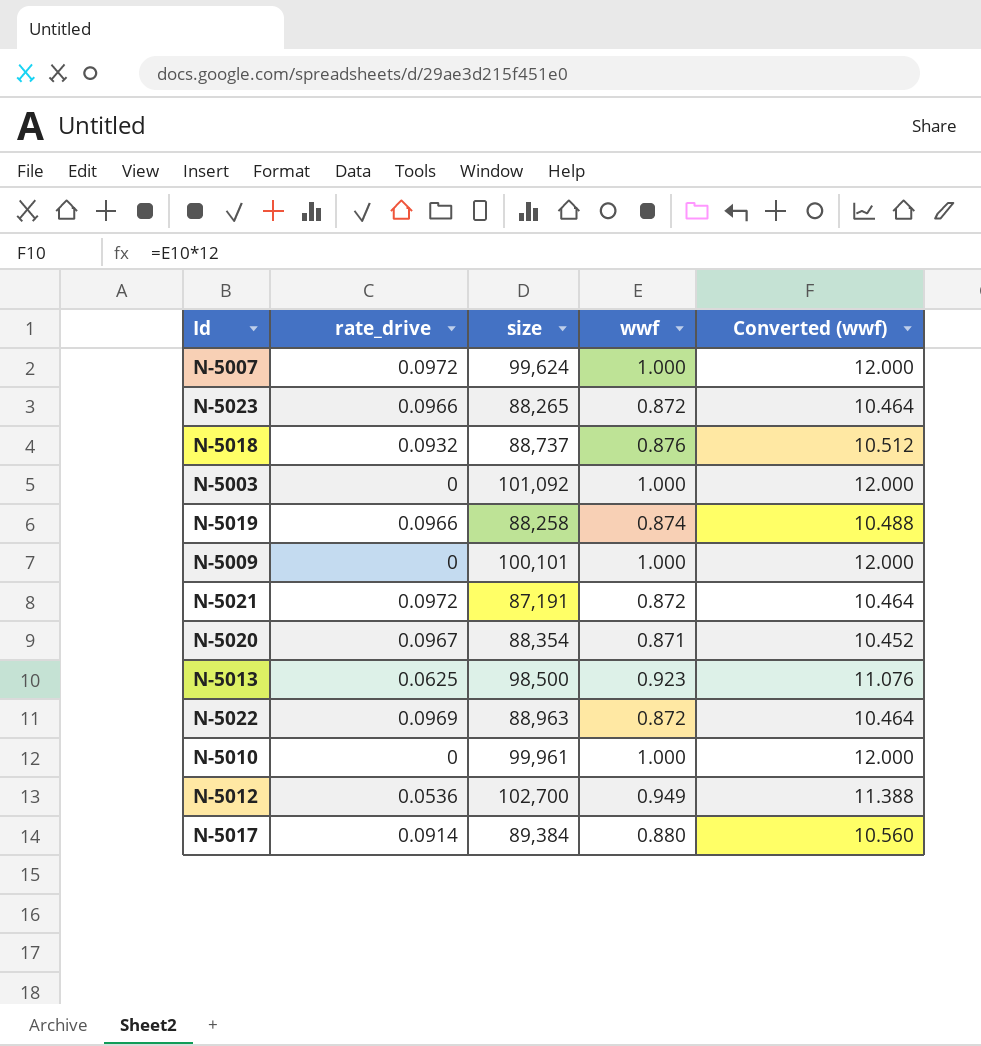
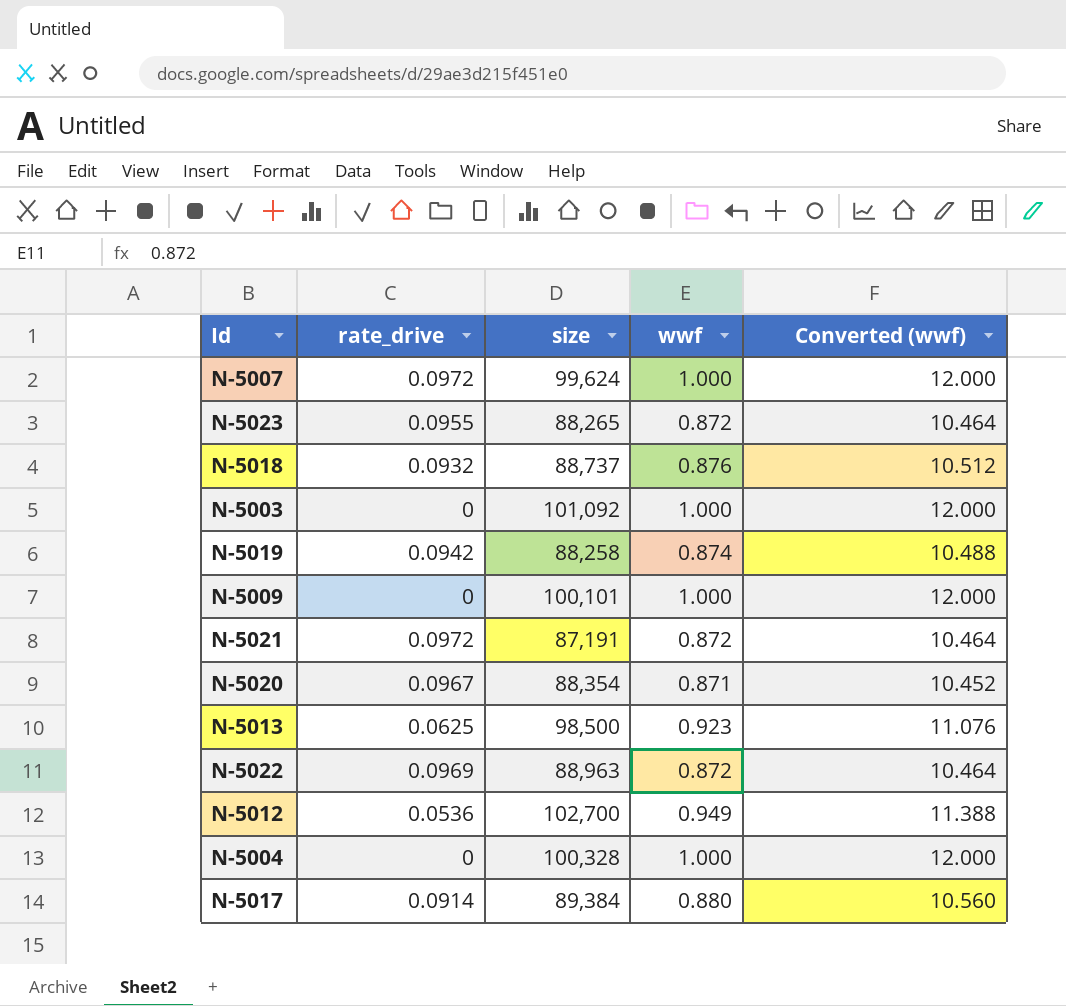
row N-5010: 0 | 99,961 | 1.000 | 12.000 -> none
N-5023 | rate_drive: 0.0966 -> 0.0955
N-5019 | rate_drive: 0.0966 -> 0.0942
row N-5004: none -> 0 | 100,328 | 1.000 | 12.000

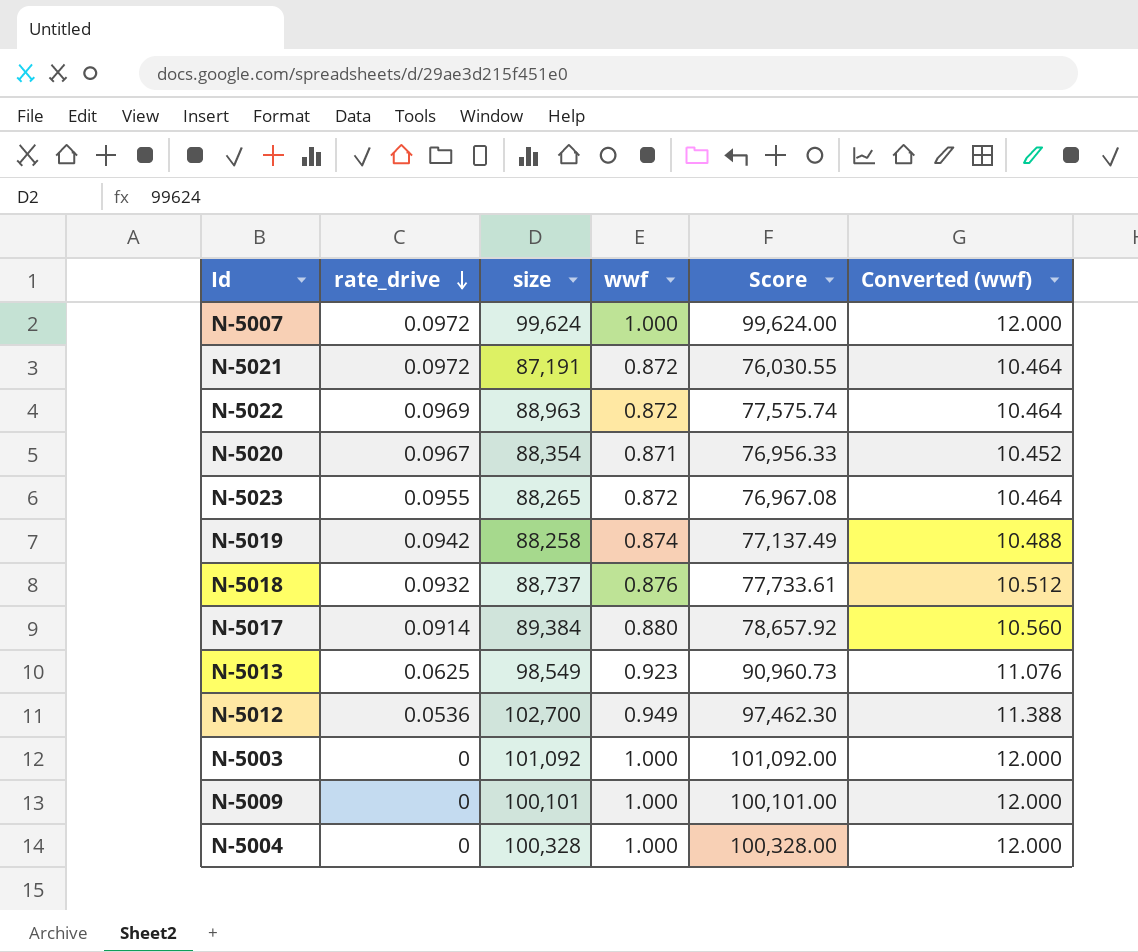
row order: none -> rate_drive descending
column Score | formula: none -> [size] * [wwf]
N-5013 | size: 98,500 -> 98,549

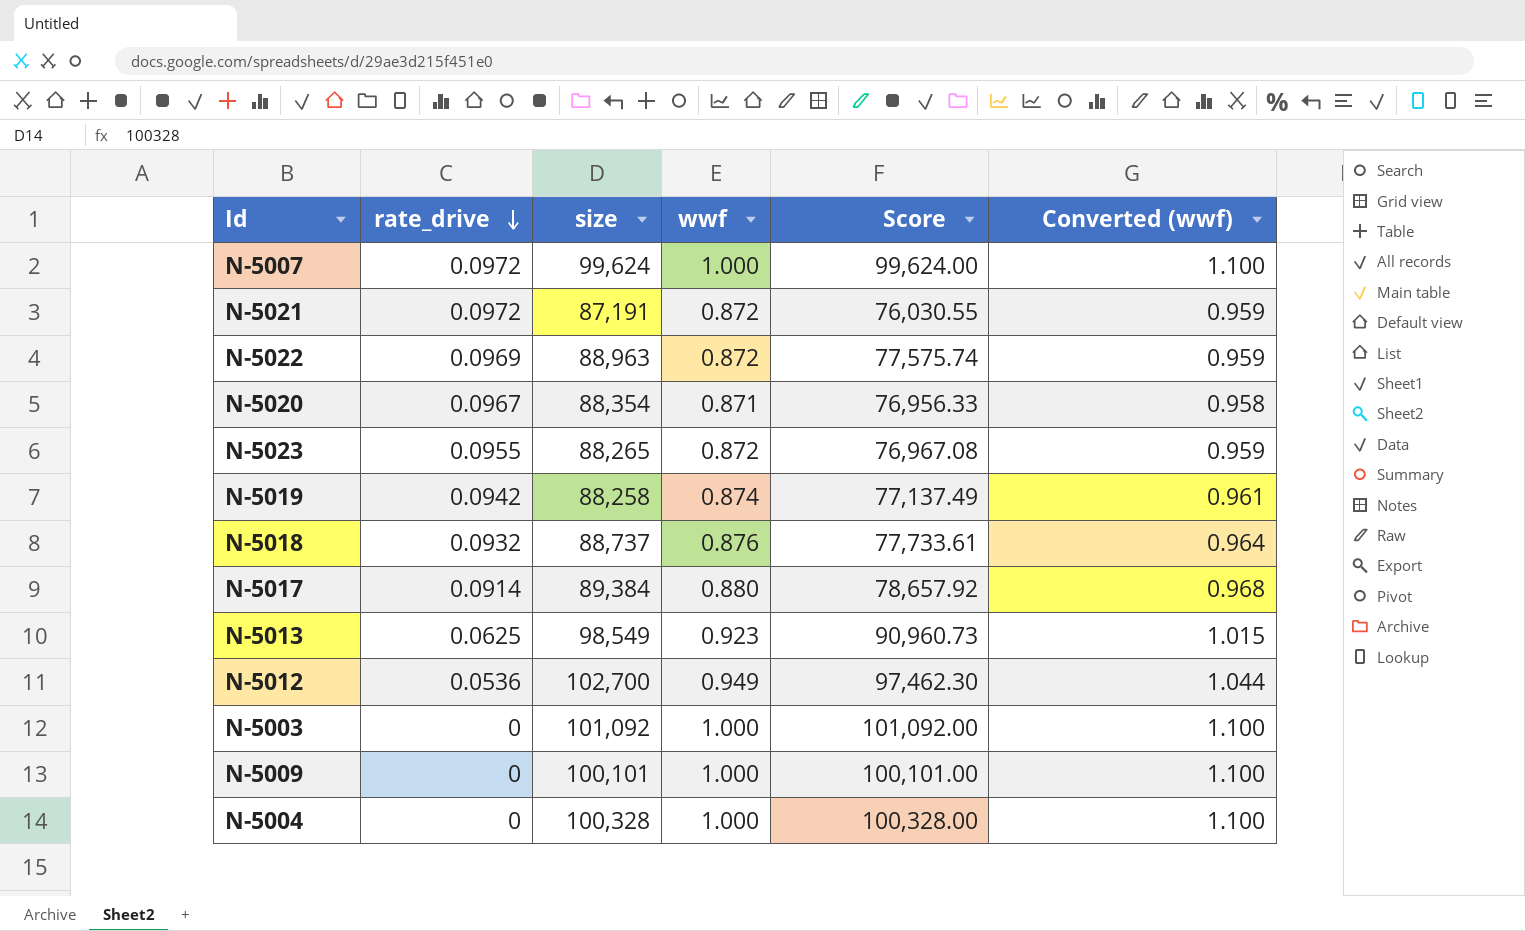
column Converted (wwf) | formula: [wwf] * 12 -> [wwf] * 1.1

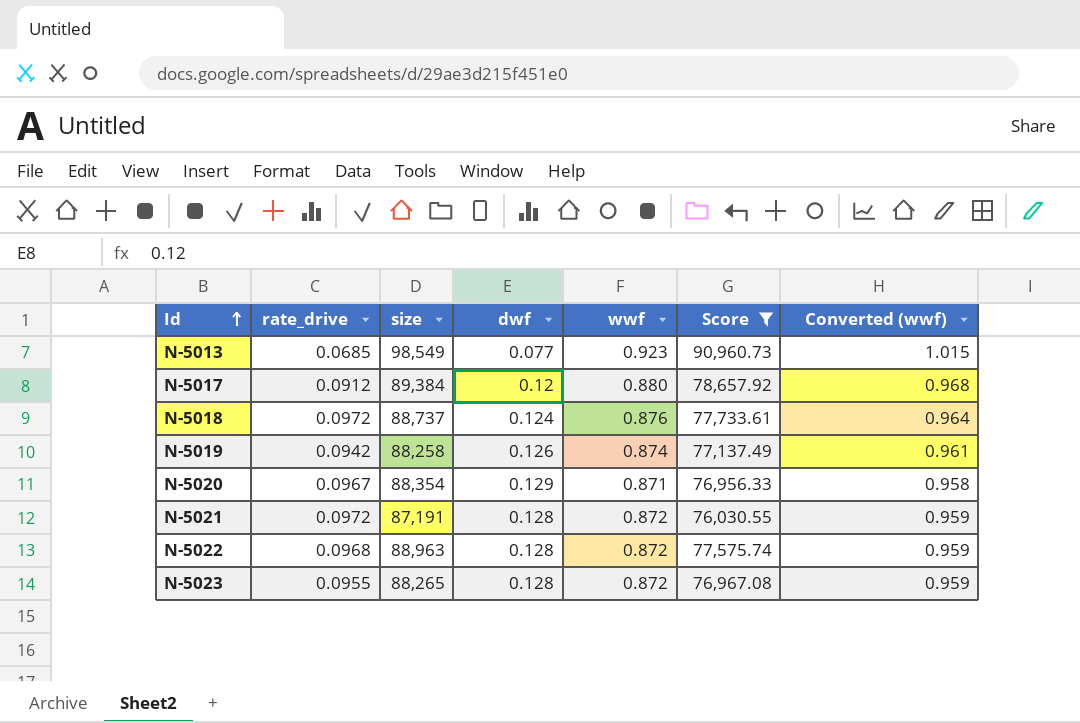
filter: none -> Score <= 90,960.73
row order: rate_drive descending -> Id ascending
column dwf | position: none -> 4
N-5013 | rate_drive: 0.0625 -> 0.0685
N-5017 | rate_drive: 0.0914 -> 0.0912
N-5018 | rate_drive: 0.0932 -> 0.0972
N-5022 | rate_drive: 0.0969 -> 0.0968

